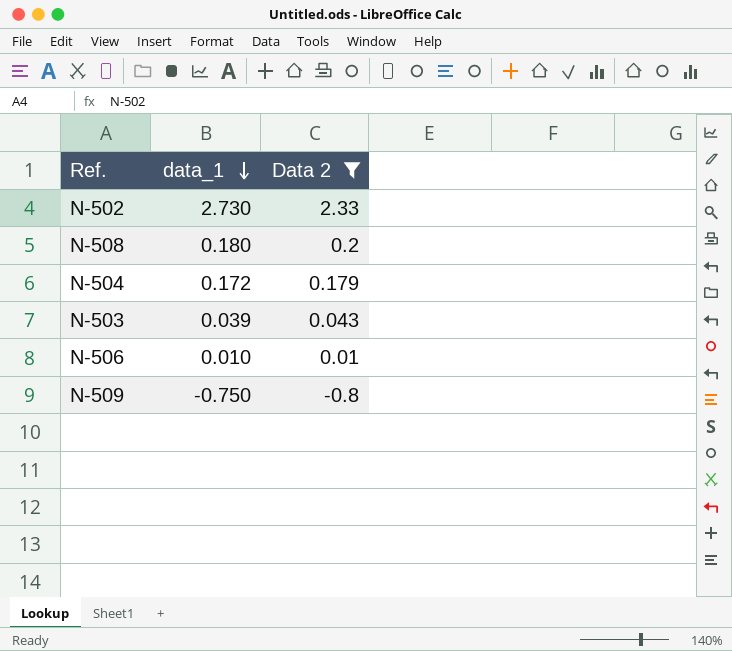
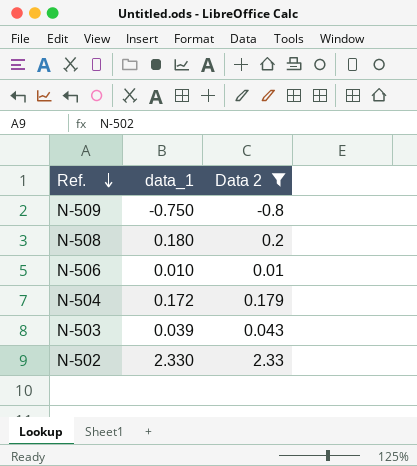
row order: data_1 descending -> Ref. descending
N-502 | data_1: 2.730 -> 2.330

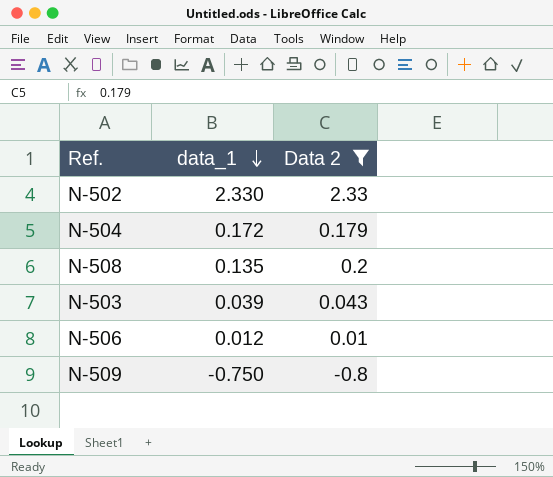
row order: Ref. descending -> data_1 descending
N-508 | data_1: 0.180 -> 0.135
N-506 | data_1: 0.010 -> 0.012

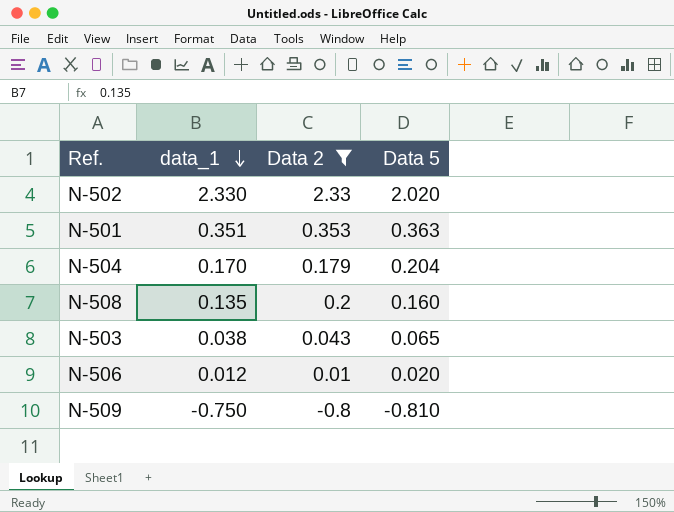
column Data 5 | position: none -> 4
row N-501: none -> 0.351 | 0.353 | 0.363
N-504 | data_1: 0.172 -> 0.170
N-503 | data_1: 0.039 -> 0.038

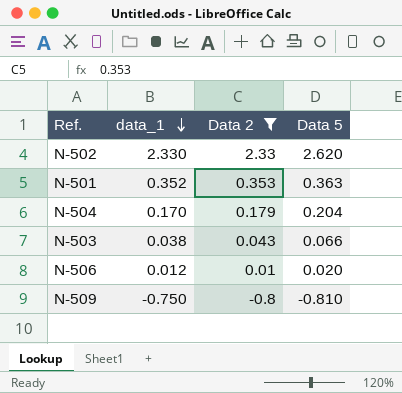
row N-508: 0.135 | 0.2 | 0.160 -> none
N-502 | Data 5: 2.020 -> 2.620
N-501 | data_1: 0.351 -> 0.352
N-503 | Data 5: 0.065 -> 0.066

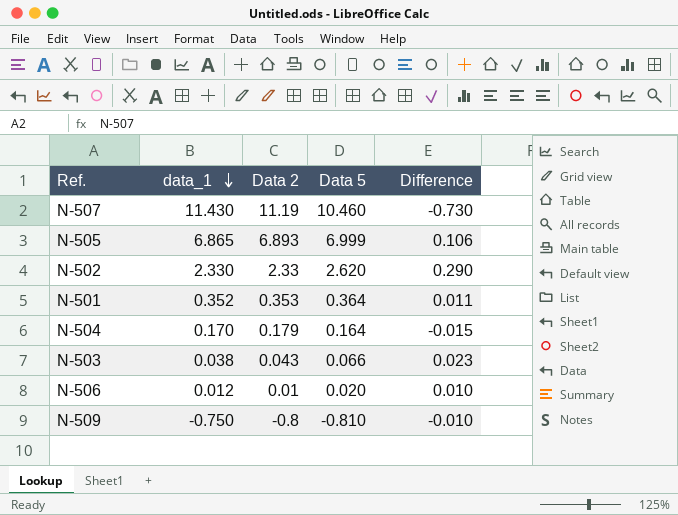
filter: Data 2 <= 2.33 -> none
column Difference | formula: none -> [Data 5] - [Data 2]
N-501 | Data 5: 0.363 -> 0.364
N-504 | Data 5: 0.204 -> 0.164

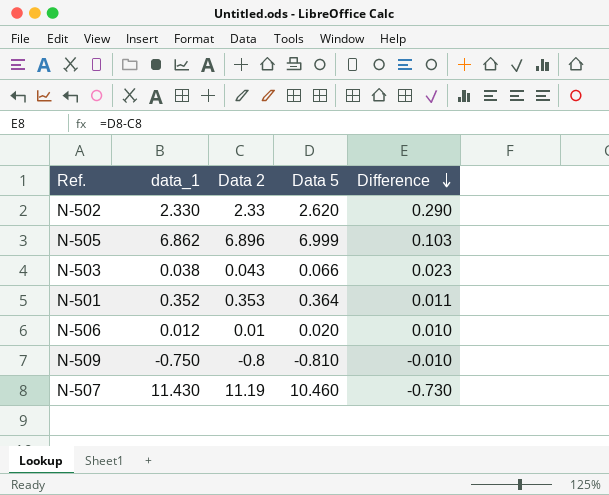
row order: data_1 descending -> Difference descending
row N-504: 0.170 | 0.179 | 0.164 | -0.015 -> none
N-505 | data_1: 6.865 -> 6.862
N-505 | Data 2: 6.893 -> 6.896
N-505 | Difference: 0.106 -> 0.103

